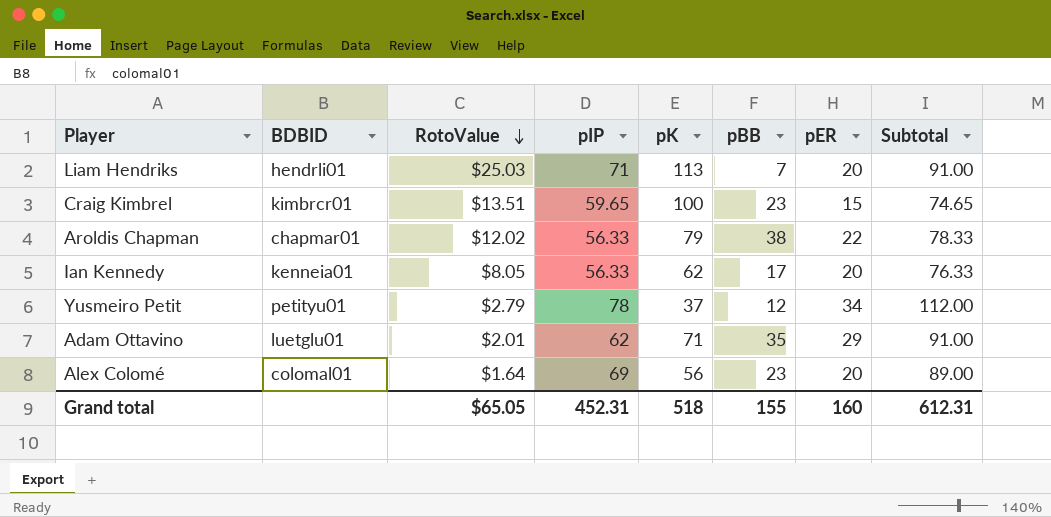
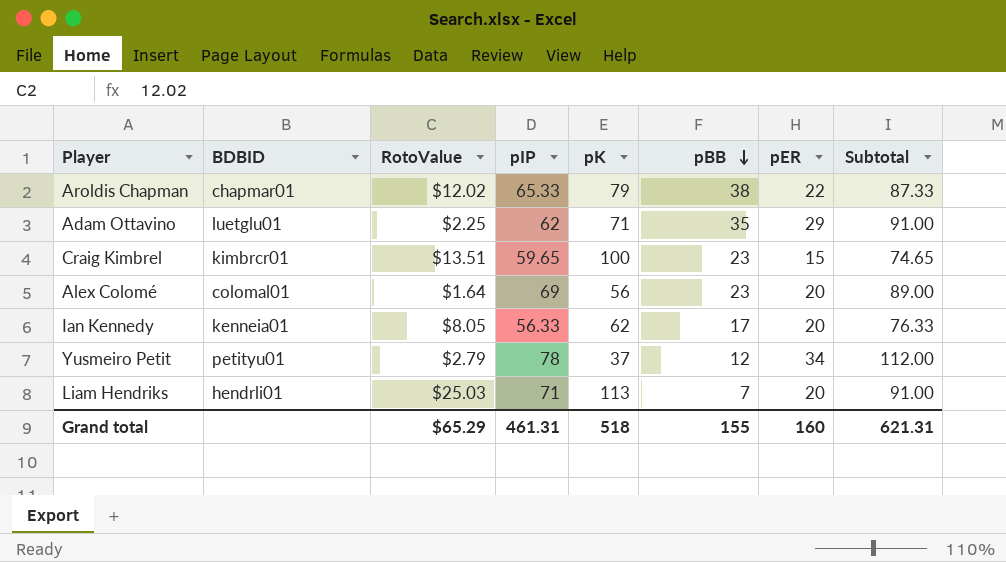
row order: RotoValue descending -> pBB descending
Aroldis Chapman | pIP: 56.33 -> 65.33
Aroldis Chapman | Subtotal: 78.33 -> 87.33
Adam Ottavino | RotoValue: $2.01 -> $2.25
Grand total | RotoValue: $65.05 -> $65.29
Grand total | pIP: 452.31 -> 461.31
Grand total | Subtotal: 612.31 -> 621.31

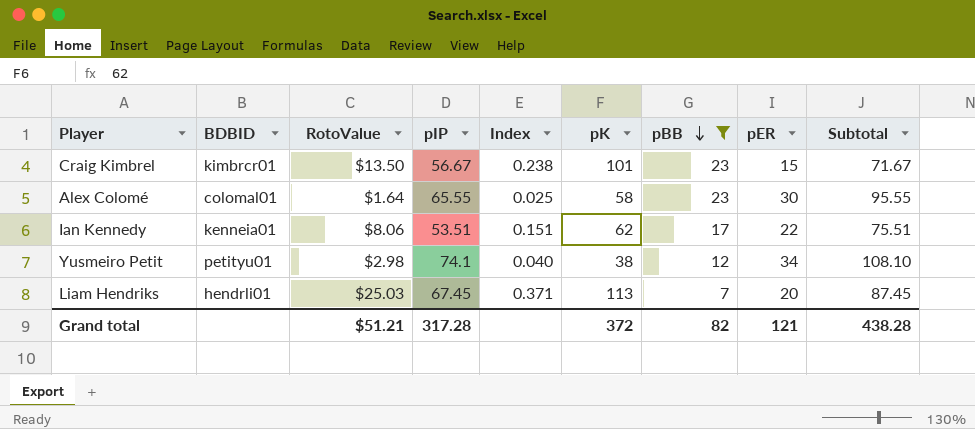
filter: none -> pBB <= 23
column Index | formula: none -> [RotoValue] / [pIP]
Craig Kimbrel | RotoValue: $13.51 -> $13.50
Craig Kimbrel | pIP: 59.65 -> 56.67
Craig Kimbrel | pK: 100 -> 101
Craig Kimbrel | Subtotal: 74.65 -> 71.67
Alex Colomé | pIP: 69 -> 65.55
Alex Colomé | pK: 56 -> 58
Alex Colomé | pER: 20 -> 30
Alex Colomé | Subtotal: 89.00 -> 95.55
Ian Kennedy | RotoValue: $8.05 -> $8.06
Ian Kennedy | pIP: 56.33 -> 53.51
Ian Kennedy | pER: 20 -> 22
Ian Kennedy | Subtotal: 76.33 -> 75.51
Yusmeiro Petit | RotoValue: $2.79 -> $2.98
Yusmeiro Petit | pIP: 78 -> 74.1
Yusmeiro Petit | pK: 37 -> 38
Yusmeiro Petit | Subtotal: 112.00 -> 108.10
Liam Hendriks | pIP: 71 -> 67.45
Liam Hendriks | Subtotal: 91.00 -> 87.45
Grand total | RotoValue: $65.29 -> $51.21
Grand total | pIP: 461.31 -> 317.28
Grand total | pK: 518 -> 372
Grand total | pBB: 155 -> 82
Grand total | pER: 160 -> 121
Grand total | Subtotal: 621.31 -> 438.28

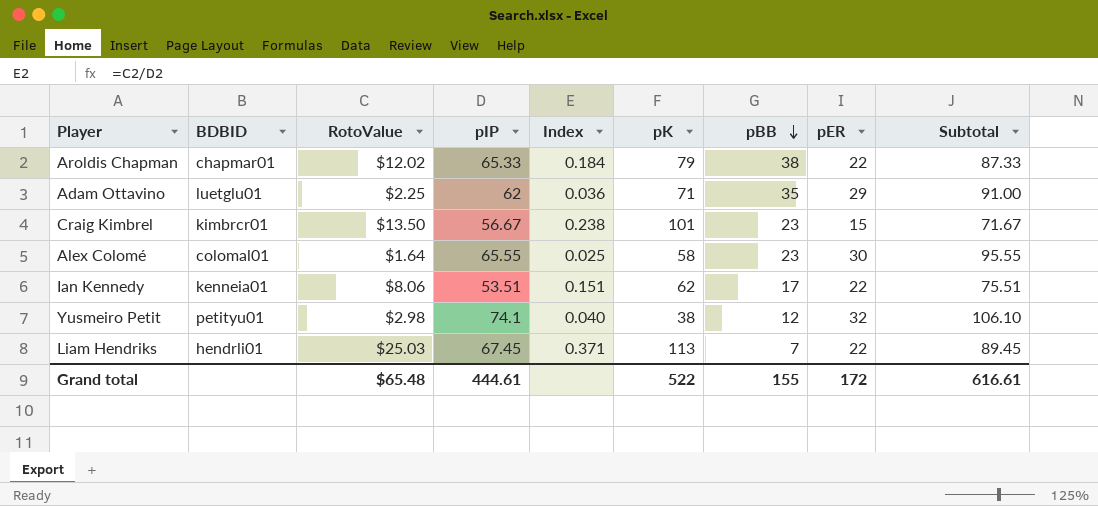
filter: pBB <= 23 -> none
Yusmeiro Petit | pER: 34 -> 32
Yusmeiro Petit | Subtotal: 108.10 -> 106.10
Liam Hendriks | pER: 20 -> 22
Liam Hendriks | Subtotal: 87.45 -> 89.45
Grand total | RotoValue: $51.21 -> $65.48
Grand total | pIP: 317.28 -> 444.61
Grand total | pK: 372 -> 522
Grand total | pBB: 82 -> 155
Grand total | pER: 121 -> 172
Grand total | Subtotal: 438.28 -> 616.61

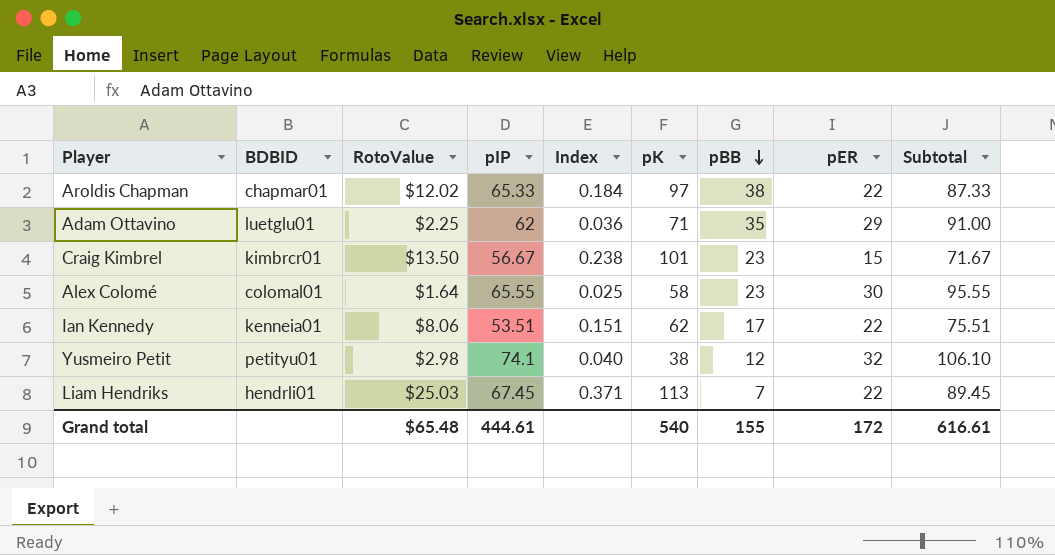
Aroldis Chapman | pK: 79 -> 97
Grand total | pK: 522 -> 540

